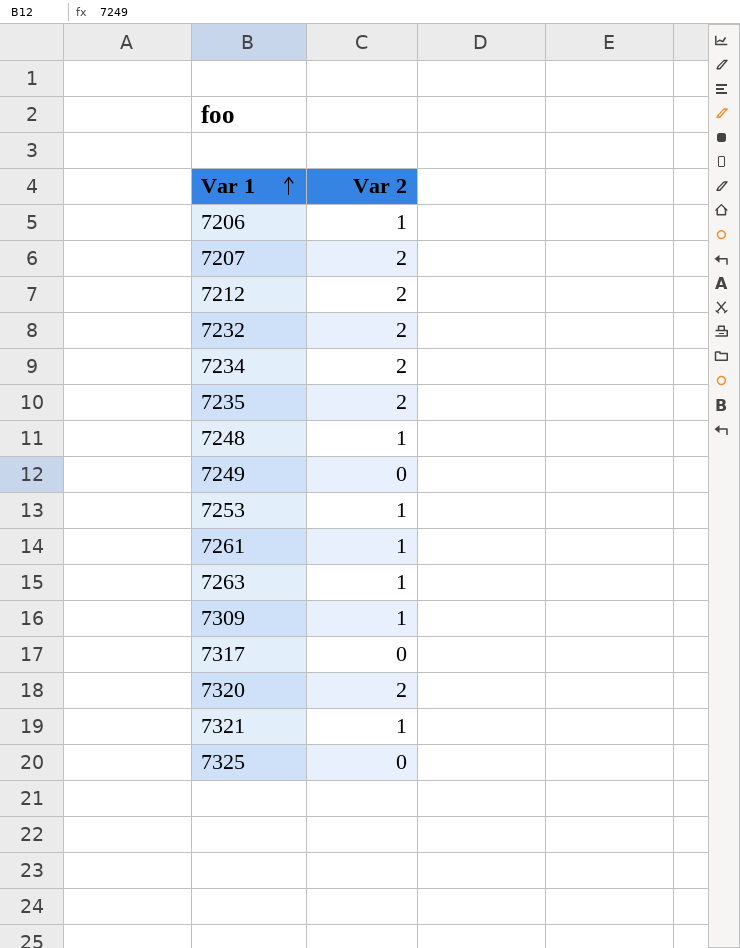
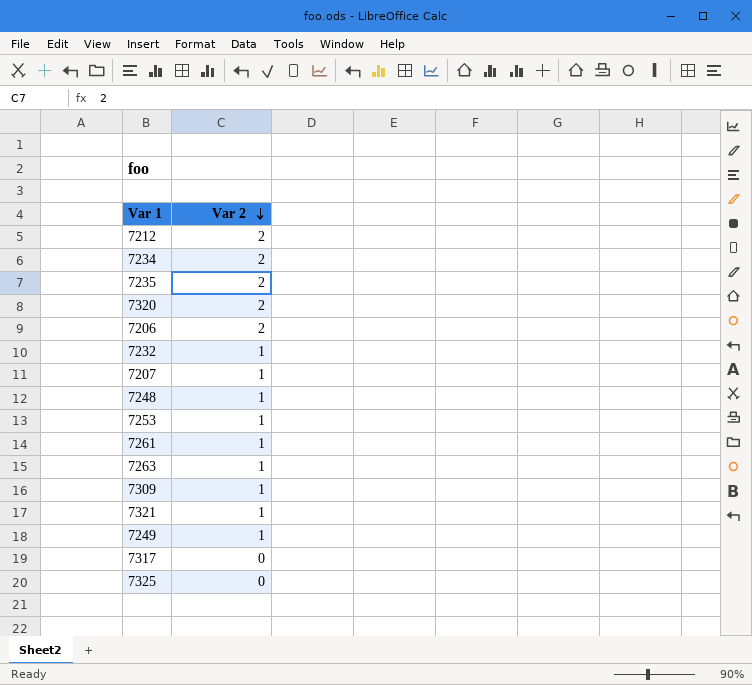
row order: Var 1 ascending -> Var 2 descending
7206 | Var 2: 1 -> 2
7232 | Var 2: 2 -> 1
7207 | Var 2: 2 -> 1
7249 | Var 2: 0 -> 1

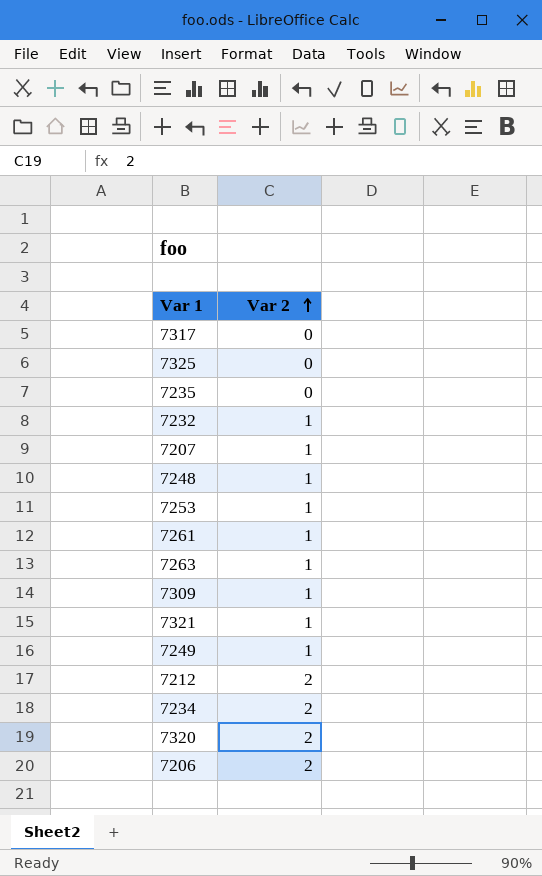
row order: Var 2 descending -> Var 2 ascending
7235 | Var 2: 2 -> 0

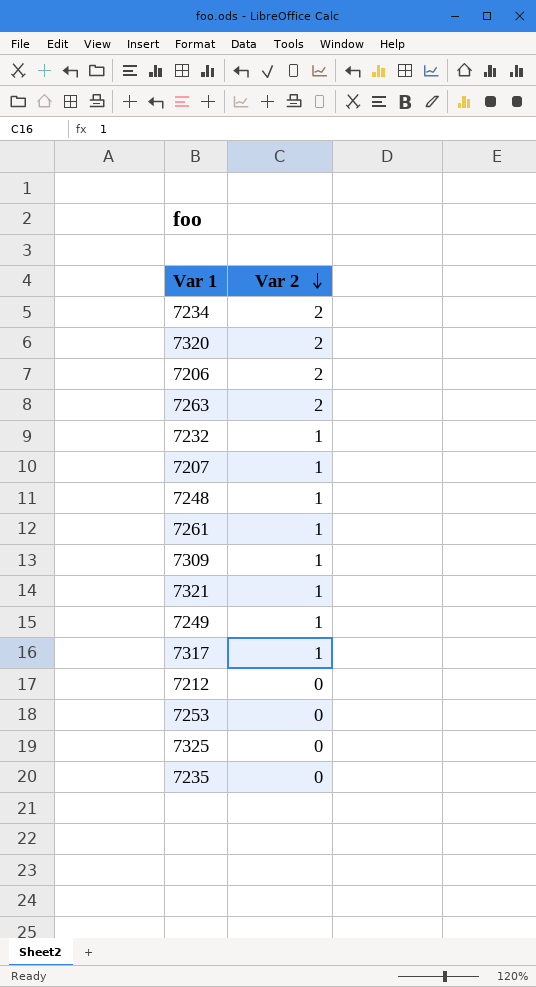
row order: Var 2 ascending -> Var 2 descending
7263 | Var 2: 1 -> 2
7317 | Var 2: 0 -> 1
7212 | Var 2: 2 -> 0
7253 | Var 2: 1 -> 0

